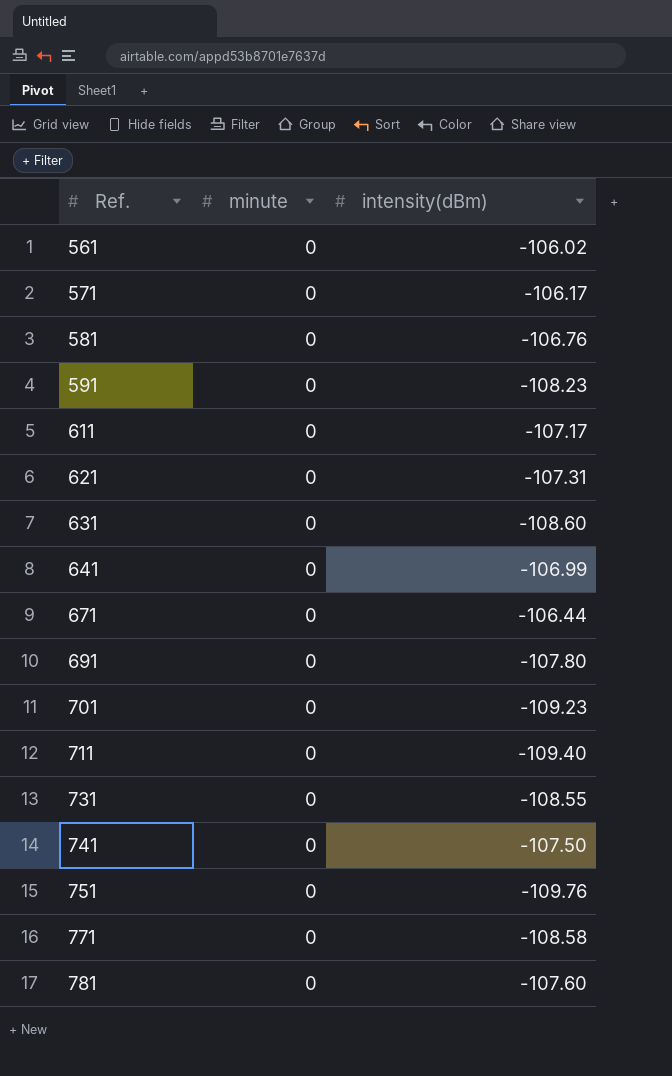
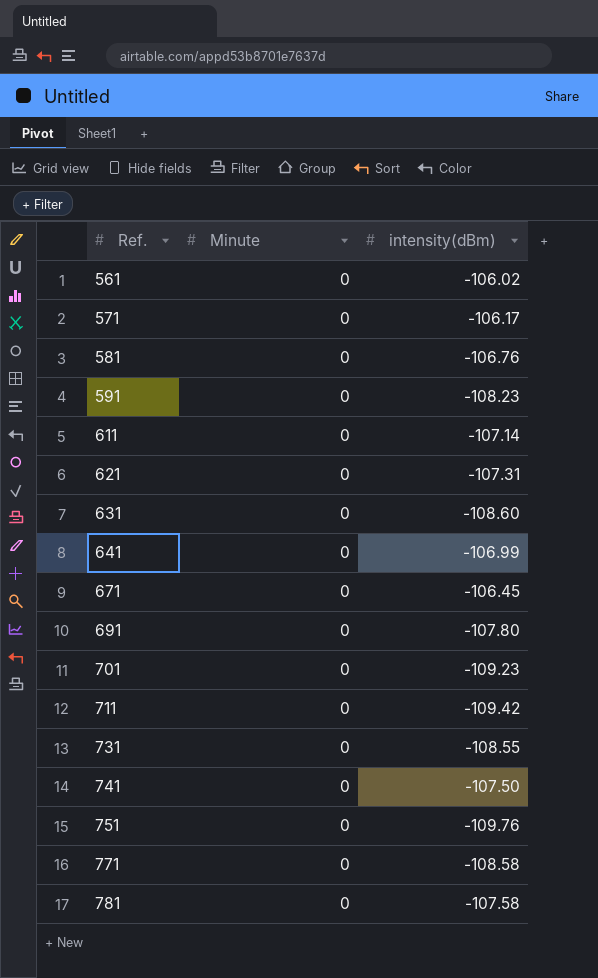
column name: minute -> Minute
611 | intensity(dBm): -107.17 -> -107.14
671 | intensity(dBm): -106.44 -> -106.45
711 | intensity(dBm): -109.40 -> -109.42
781 | intensity(dBm): -107.60 -> -107.58

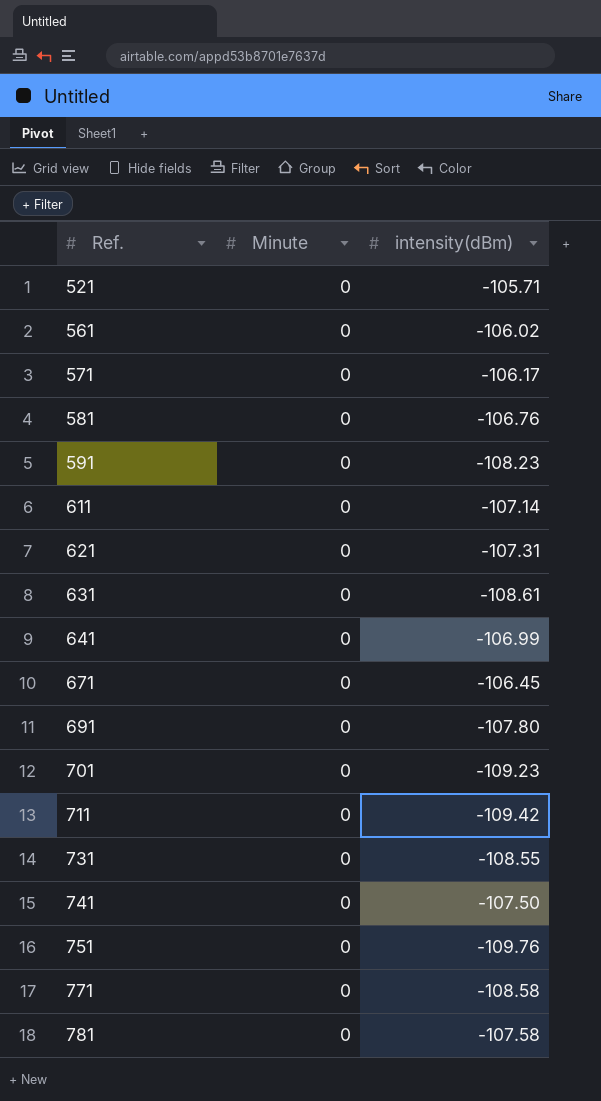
row 521: none -> 0 | -105.71
631 | intensity(dBm): -108.60 -> -108.61

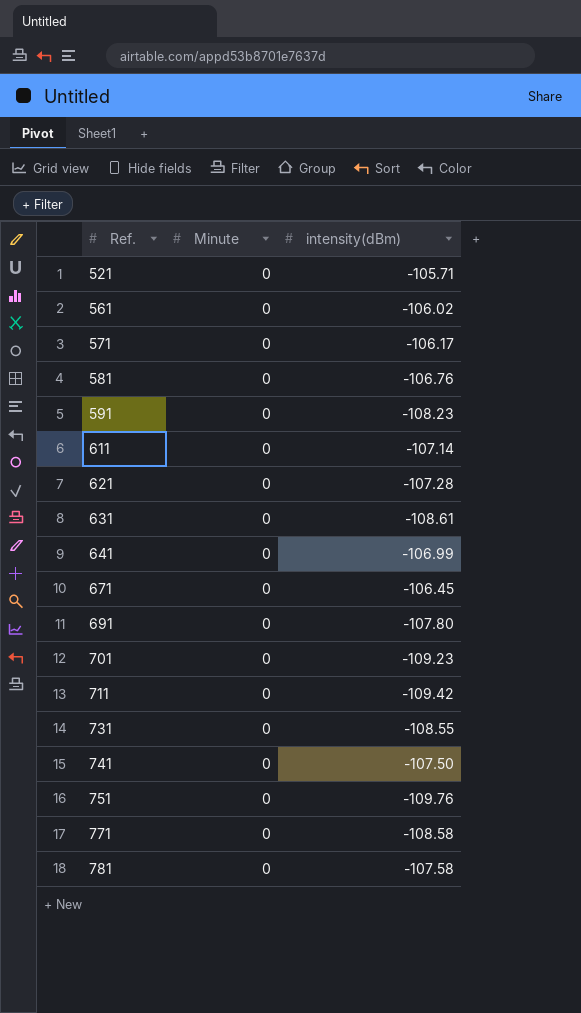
621 | intensity(dBm): -107.31 -> -107.28

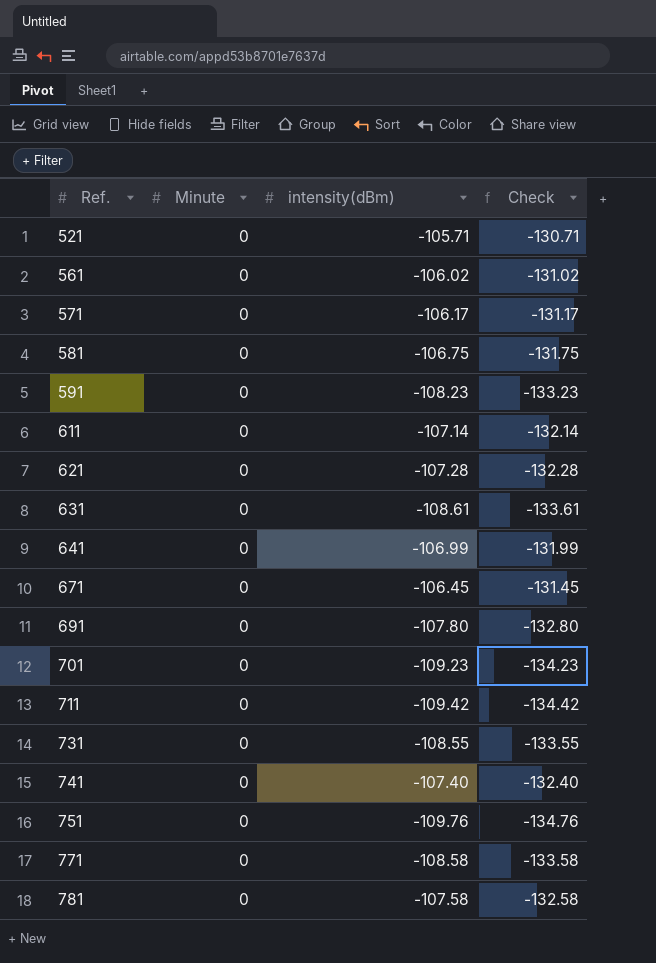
column Check | formula: none -> [intensity(dBm)] - 25
581 | intensity(dBm): -106.76 -> -106.75
741 | intensity(dBm): -107.50 -> -107.40

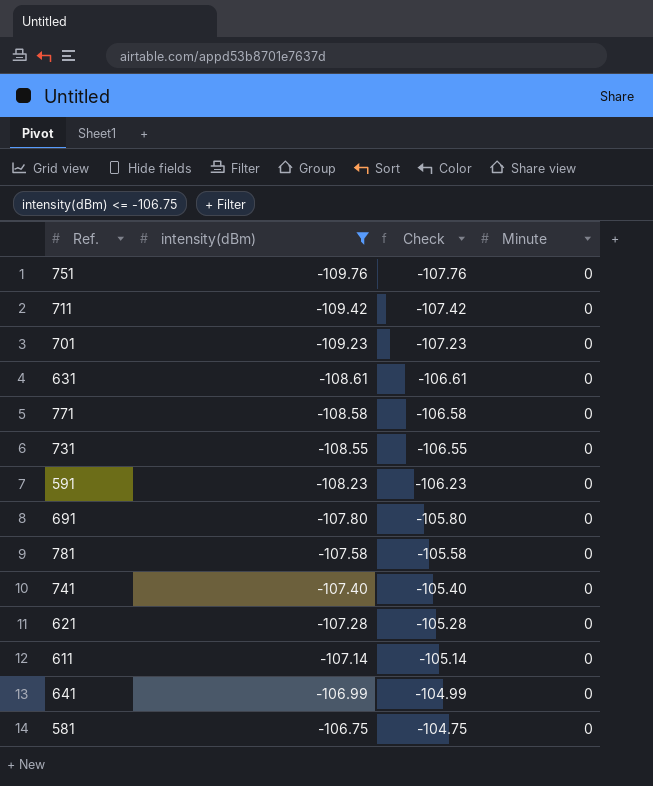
filter: none -> intensity(dBm) <= -106.75
row order: Ref. ascending -> intensity(dBm) ascending
column Check | formula: [intensity(dBm)] - 25 -> [intensity(dBm)] + 2
column Minute | position: 2 -> 4

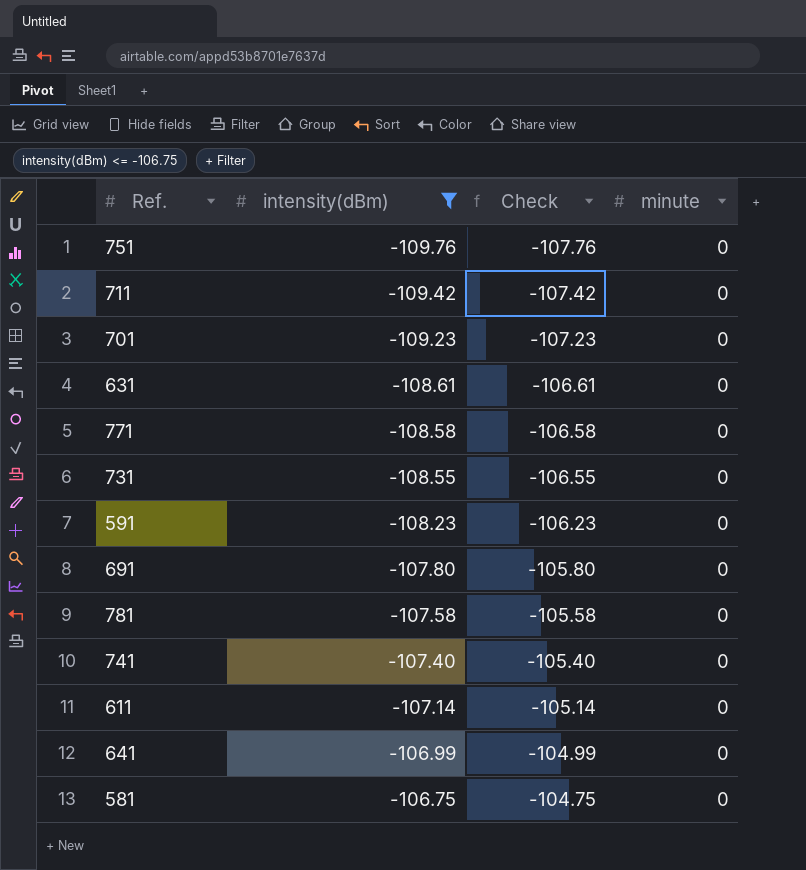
column name: Minute -> minute
row 621: -107.28 | -105.28 | 0 -> none

